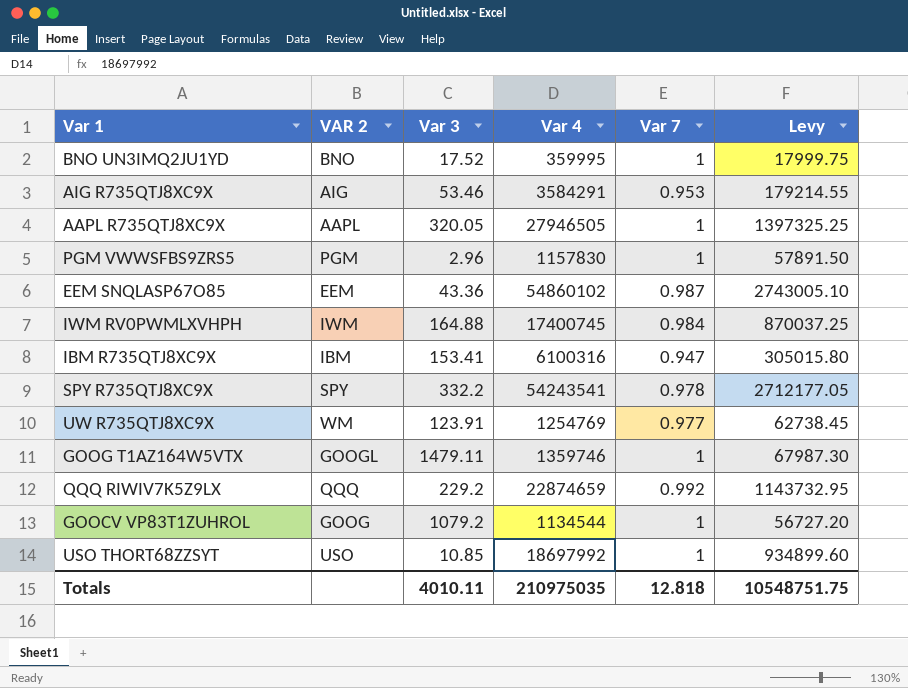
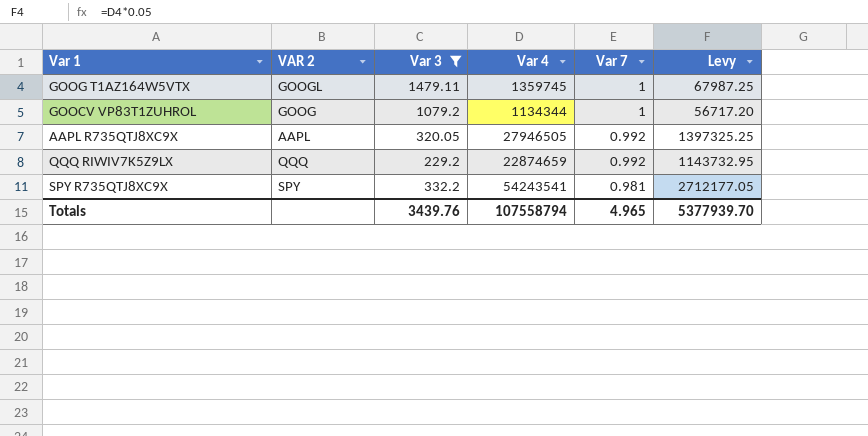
filter: none -> Var 3 >= 229.2
row order: none -> Var 7 descending
GOOG T1AZ164W5VTX | Var 4: 1359746 -> 1359745
GOOG T1AZ164W5VTX | Levy: 67987.30 -> 67987.25
GOOCV VP83T1ZUHROL | Var 4: 1134544 -> 1134344
GOOCV VP83T1ZUHROL | Levy: 56727.20 -> 56717.20
AAPL R735QTJ8XC9X | Var 7: 1 -> 0.992
SPY R735QTJ8XC9X | Var 7: 0.978 -> 0.981
Totals | Var 3: 4010.11 -> 3439.76
Totals | Var 4: 210975035 -> 107558794
Totals | Var 7: 12.818 -> 4.965
Totals | Levy: 10548751.75 -> 5377939.70

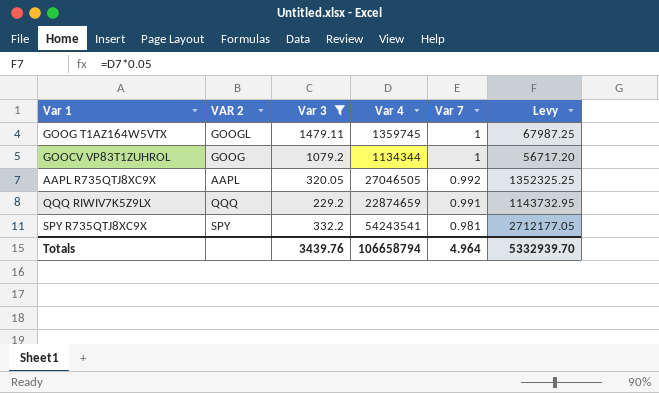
AAPL R735QTJ8XC9X | Var 4: 27946505 -> 27046505
AAPL R735QTJ8XC9X | Levy: 1397325.25 -> 1352325.25
QQQ RIWIV7K5Z9LX | Var 7: 0.992 -> 0.991
Totals | Var 4: 107558794 -> 106658794
Totals | Var 7: 4.965 -> 4.964
Totals | Levy: 5377939.70 -> 5332939.70

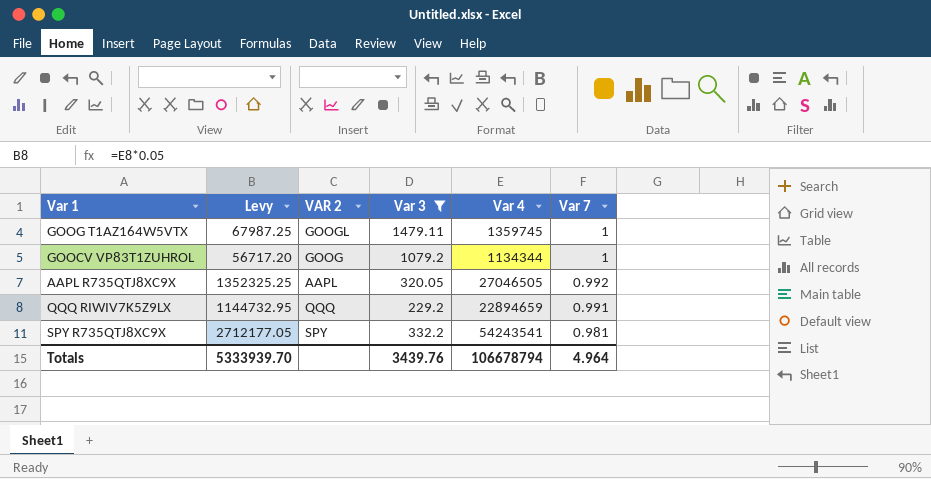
column Levy | position: 6 -> 2
QQQ RIWIV7K5Z9LX | Levy: 1143732.95 -> 1144732.95
QQQ RIWIV7K5Z9LX | Var 4: 22874659 -> 22894659
Totals | Levy: 5332939.70 -> 5333939.70
Totals | Var 4: 106658794 -> 106678794

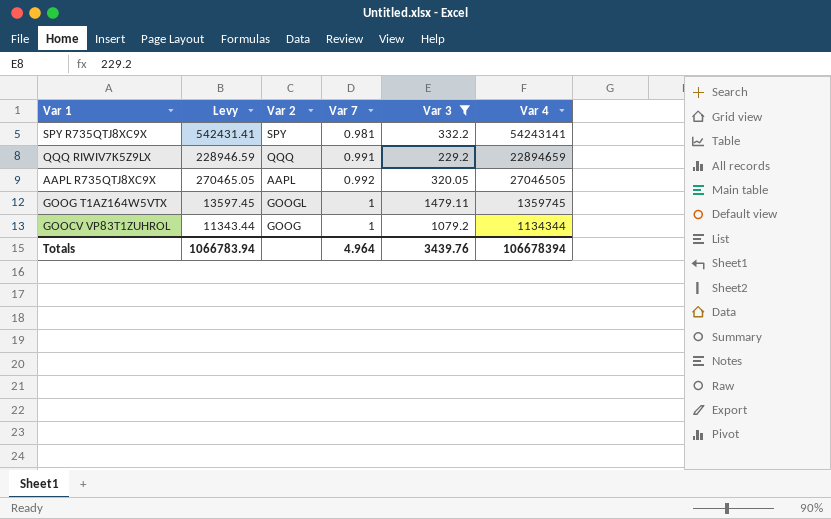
row order: Var 7 descending -> Var 7 ascending
column Levy | formula: [Var 4] * 0.05 -> [Var 4] * 0.01
column name: VAR 2 -> Var 2
column Var 7 | position: 6 -> 4
SPY R735QTJ8XC9X | Var 4: 54243541 -> 54243141
Totals | Levy: 5333939.70 -> 1066783.94
Totals | Var 4: 106678794 -> 106678394

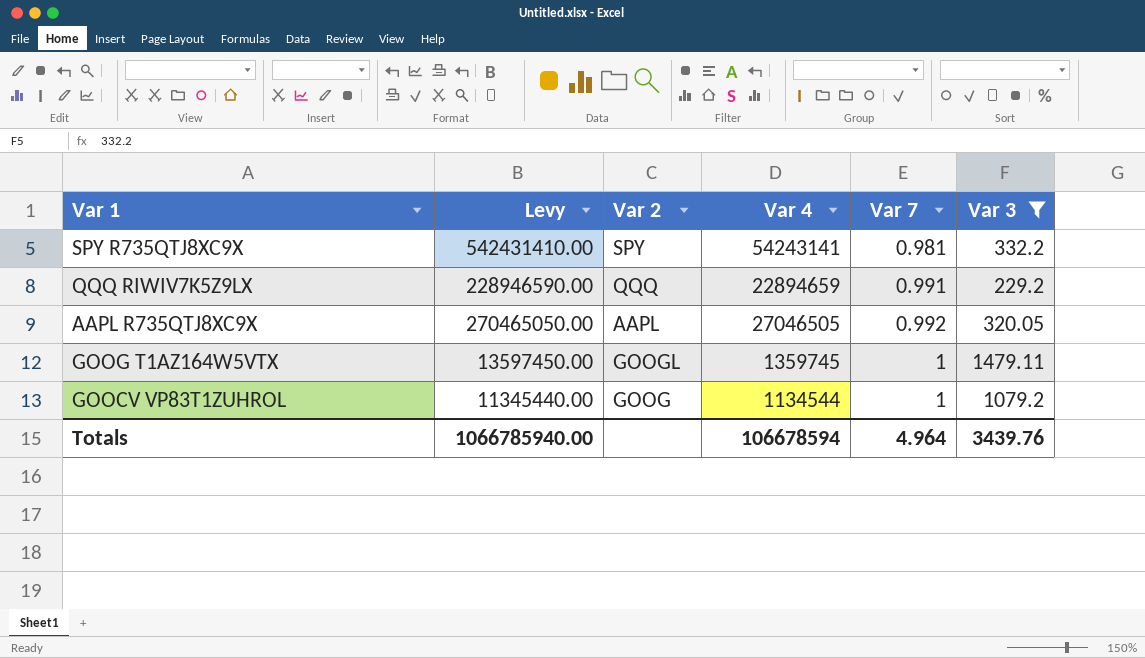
column Levy | formula: [Var 4] * 0.01 -> [Var 4] * 10
column Var 4 | position: 6 -> 4
GOOCV VP83T1ZUHROL | Var 4: 1134344 -> 1134544
Totals | Levy: 1066783.94 -> 1066785940.00
Totals | Var 4: 106678394 -> 106678594

